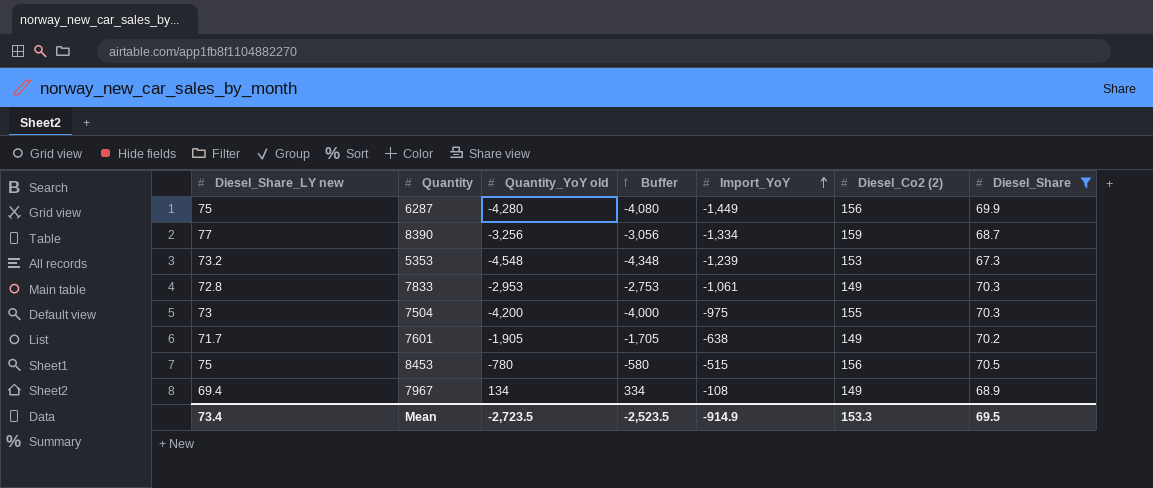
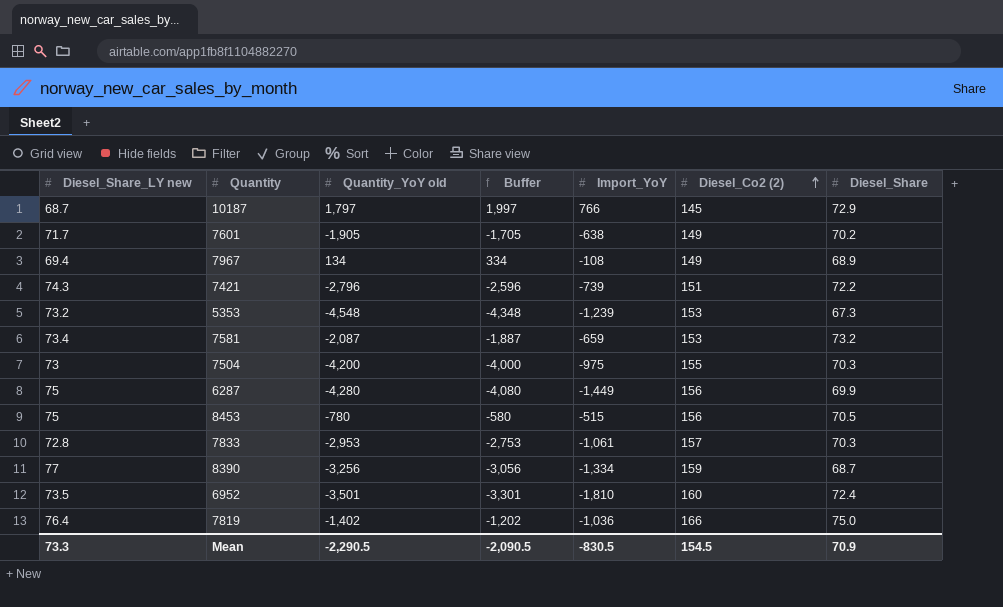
filter: Diesel_Share <= 70.5 -> none
row order: Import_YoY ascending -> Diesel_Co2 (2) ascending
7833 | Diesel_Co2 (2): 149 -> 157
Mean | Diesel_Share_LY new: 73.4 -> 73.3
Mean | Quantity_YoY old: -2,723.5 -> -2,290.5
Mean | Buffer: -2,523.5 -> -2,090.5
Mean | Import_YoY: -914.9 -> -830.5
Mean | Diesel_Co2 (2): 153.3 -> 154.5
Mean | Diesel_Share: 69.5 -> 70.9

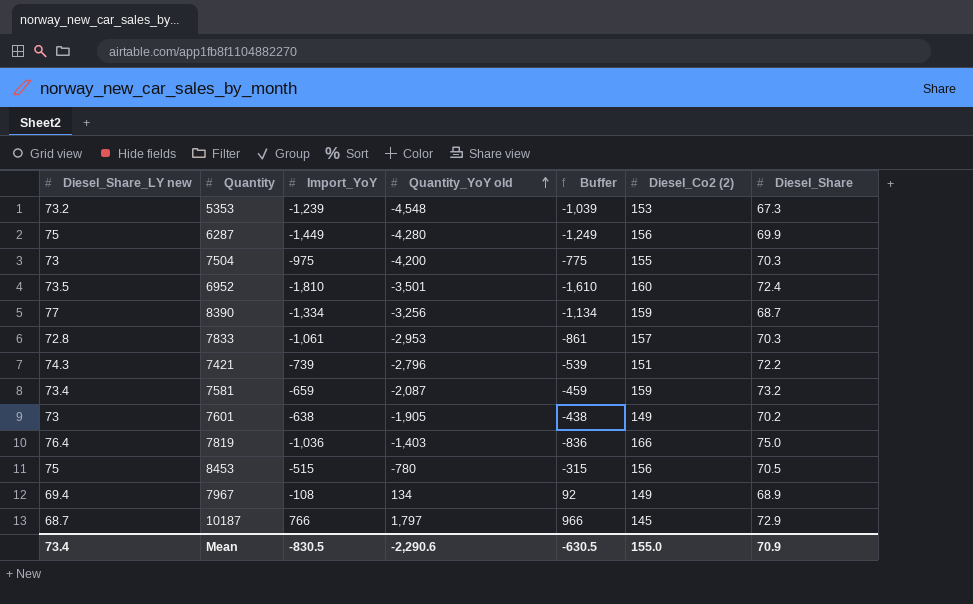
row order: Diesel_Co2 (2) ascending -> Quantity_YoY old ascending
column Import_YoY | position: 5 -> 3
column Buffer | formula: [Quantity_YoY old] + 200 -> [Import_YoY] + 200
7581 | Diesel_Co2 (2): 153 -> 159
7601 | Diesel_Share_LY new: 71.7 -> 73
7819 | Quantity_YoY old: -1,402 -> -1,403
Mean | Diesel_Share_LY new: 73.3 -> 73.4
Mean | Quantity_YoY old: -2,290.5 -> -2,290.6
Mean | Buffer: -2,090.5 -> -630.5
Mean | Diesel_Co2 (2): 154.5 -> 155.0

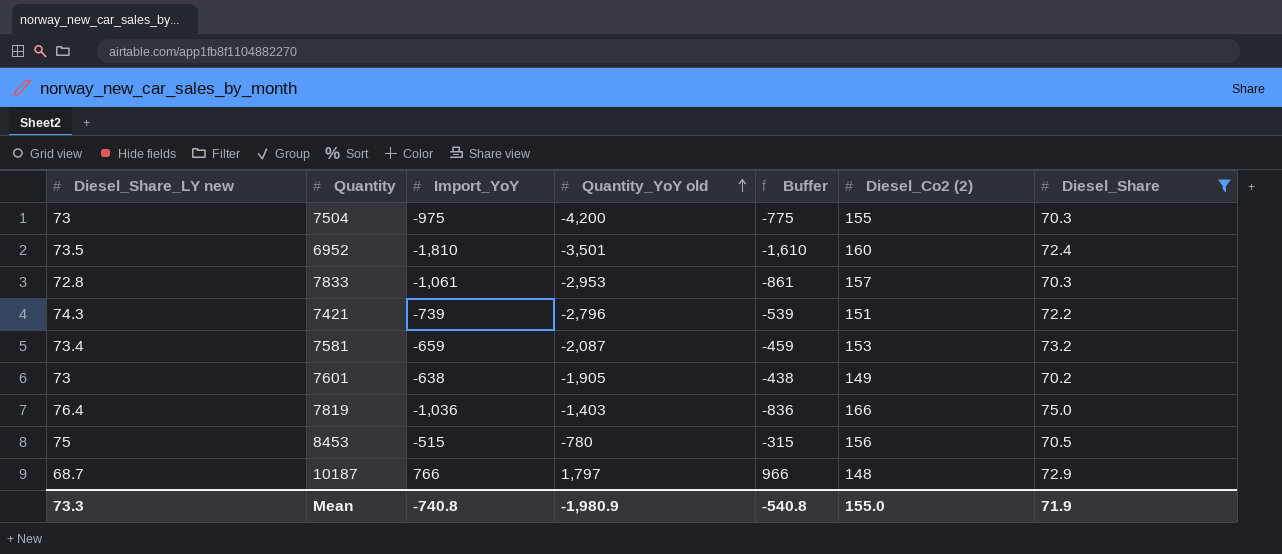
filter: none -> Diesel_Share >= 70.2
7581 | Diesel_Co2 (2): 159 -> 153
10187 | Diesel_Co2 (2): 145 -> 148
Mean | Diesel_Share_LY new: 73.4 -> 73.3
Mean | Import_YoY: -830.5 -> -740.8
Mean | Quantity_YoY old: -2,290.6 -> -1,980.9
Mean | Buffer: -630.5 -> -540.8
Mean | Diesel_Share: 70.9 -> 71.9

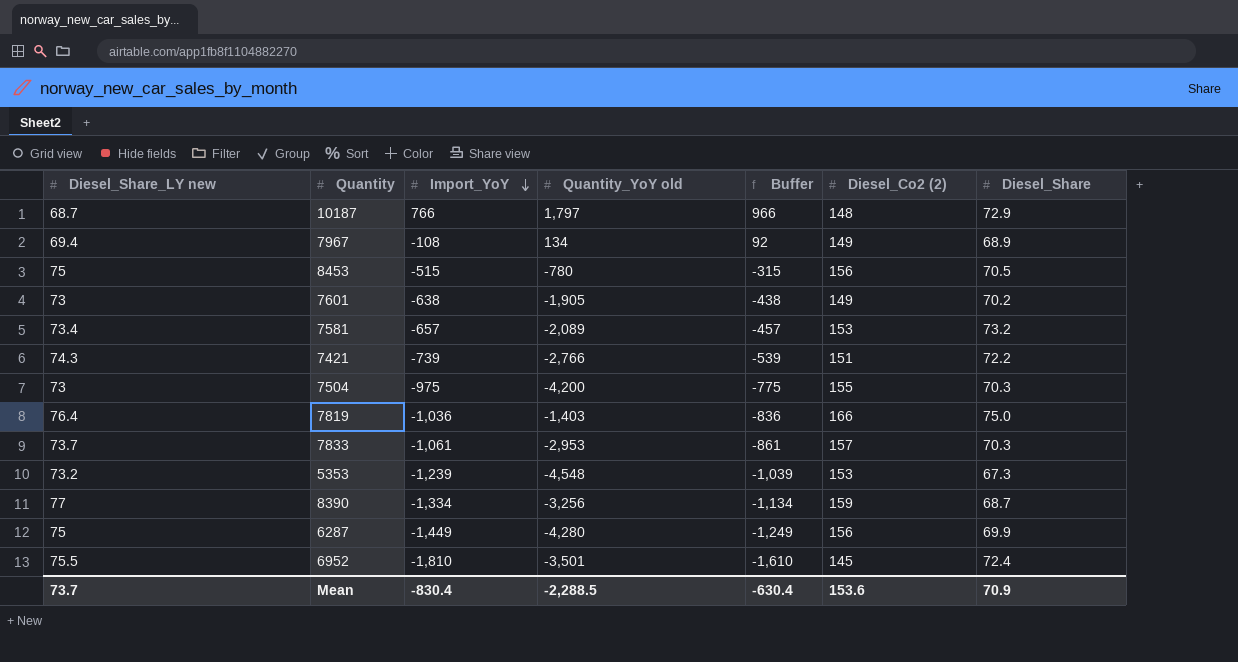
filter: Diesel_Share >= 70.2 -> none
row order: Quantity_YoY old ascending -> Import_YoY descending
7581 | Import_YoY: -659 -> -657
7581 | Quantity_YoY old: -2,087 -> -2,089
7581 | Buffer: -459 -> -457
7421 | Quantity_YoY old: -2,796 -> -2,766
7833 | Diesel_Share_LY new: 72.8 -> 73.7
6952 | Diesel_Share_LY new: 73.5 -> 75.5
6952 | Diesel_Co2 (2): 160 -> 145
Mean | Diesel_Share_LY new: 73.3 -> 73.7
Mean | Import_YoY: -740.8 -> -830.4
Mean | Quantity_YoY old: -1,980.9 -> -2,288.5
Mean | Buffer: -540.8 -> -630.4
Mean | Diesel_Co2 (2): 155.0 -> 153.6
Mean | Diesel_Share: 71.9 -> 70.9

